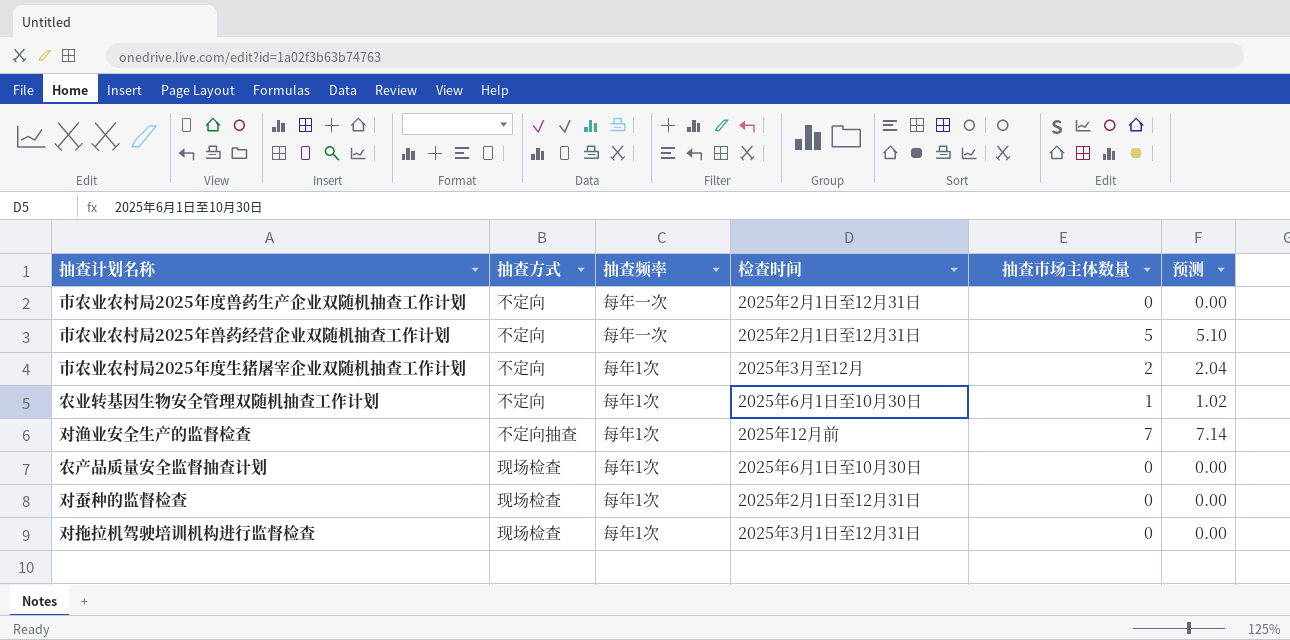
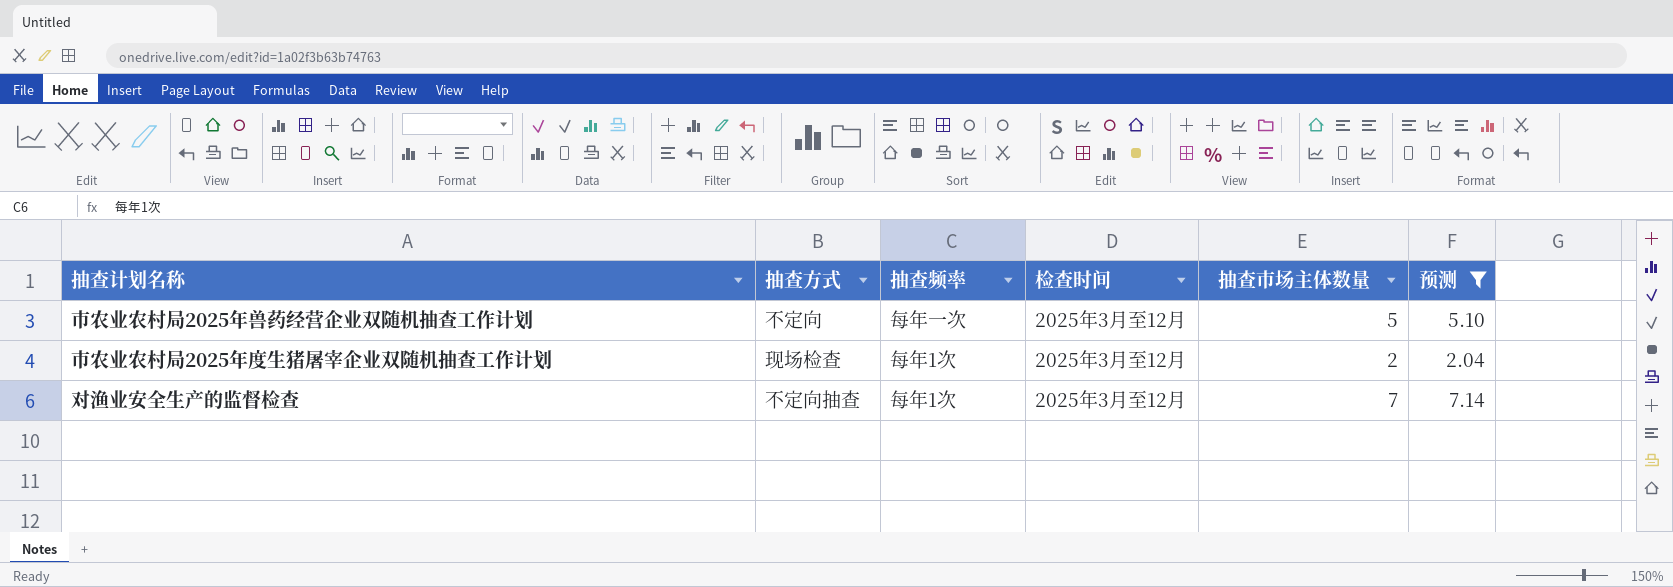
filter: none -> 预测 >= 2.04
市农业农村局2025年兽药经营企业双随机抽查工作计划 | 检查时间: 2025年2月1日至12月31日 -> 2025年3月至12月
市农业农村局2025年度生猪屠宰企业双随机抽查工作计划 | 抽查方式: 不定向 -> 现场检查
对渔业安全生产的监督检查 | 检查时间: 2025年12月前 -> 2025年3月至12月

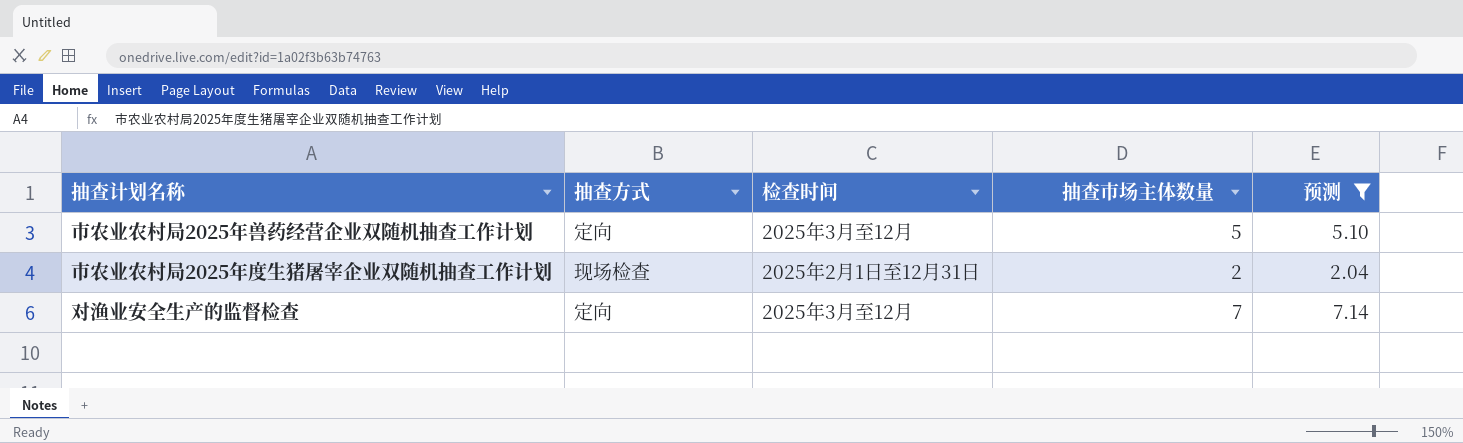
column 抽查频率 | position: 3 -> none
市农业农村局2025年兽药经营企业双随机抽查工作计划 | 抽查方式: 不定向 -> 定向
市农业农村局2025年度生猪屠宰企业双随机抽查工作计划 | 检查时间: 2025年3月至12月 -> 2025年2月1日至12月31日
对渔业安全生产的监督检查 | 抽查方式: 不定向抽查 -> 定向

